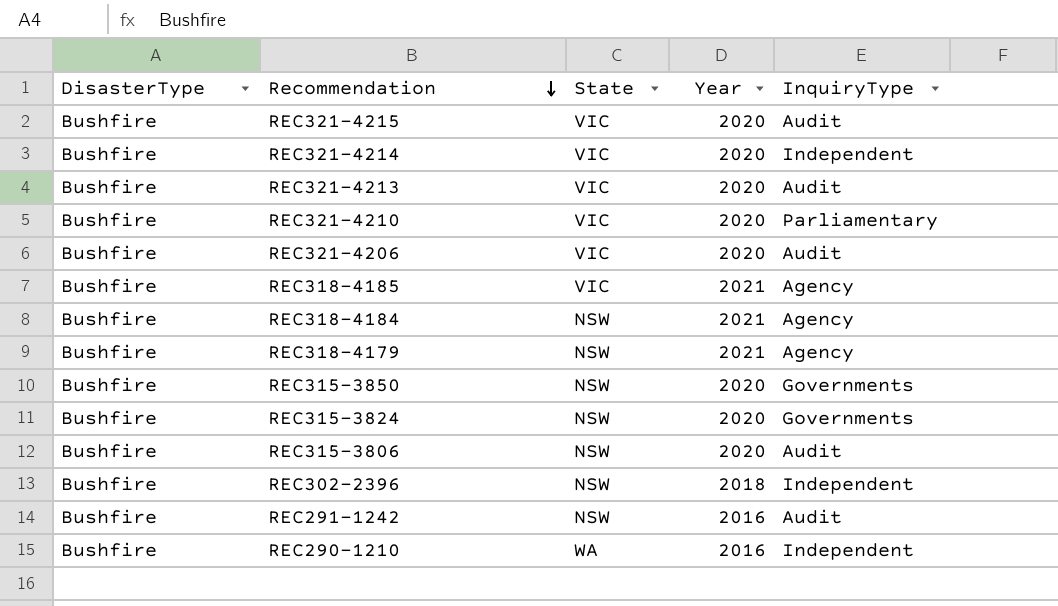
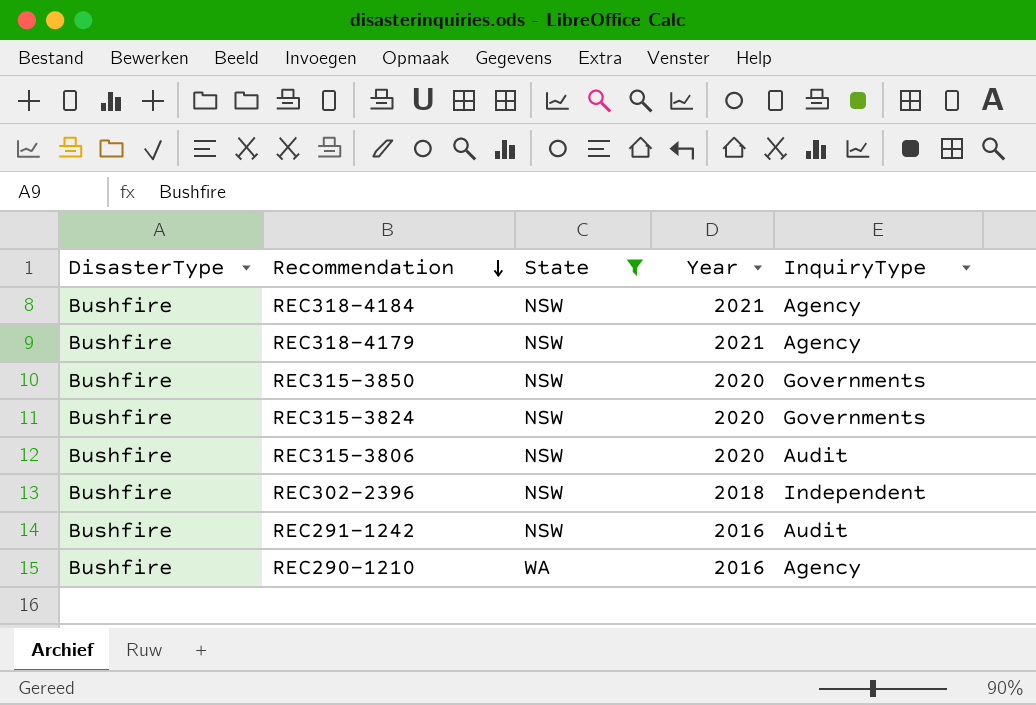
filter: none -> State != VIC
REC290-1210 | InquiryType: Independent -> Agency

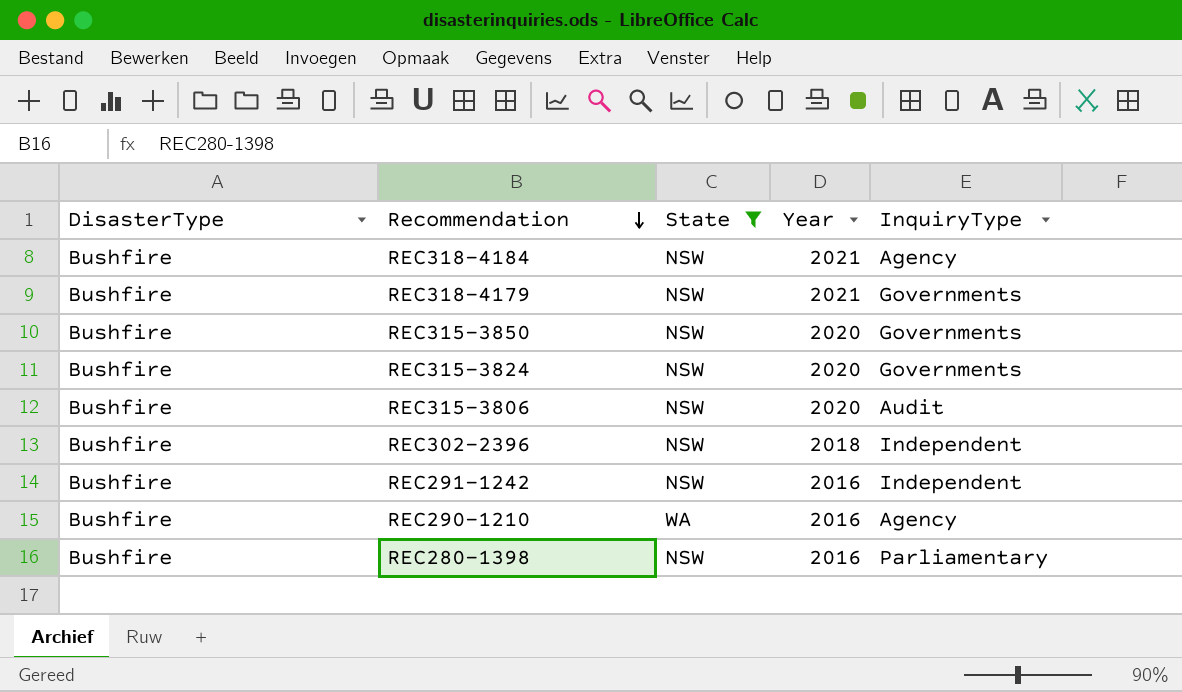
REC318-4179 | InquiryType: Agency -> Governments
REC291-1242 | InquiryType: Audit -> Independent
row REC280-1398: none -> Bushfire | NSW | 2016 | Parliamentary

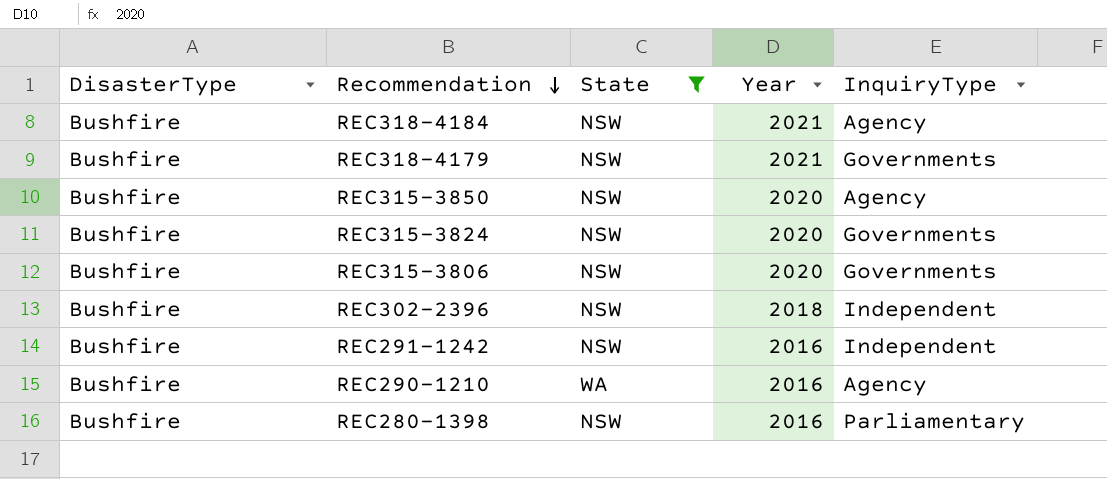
REC315-3850 | InquiryType: Governments -> Agency
REC315-3806 | InquiryType: Audit -> Governments

